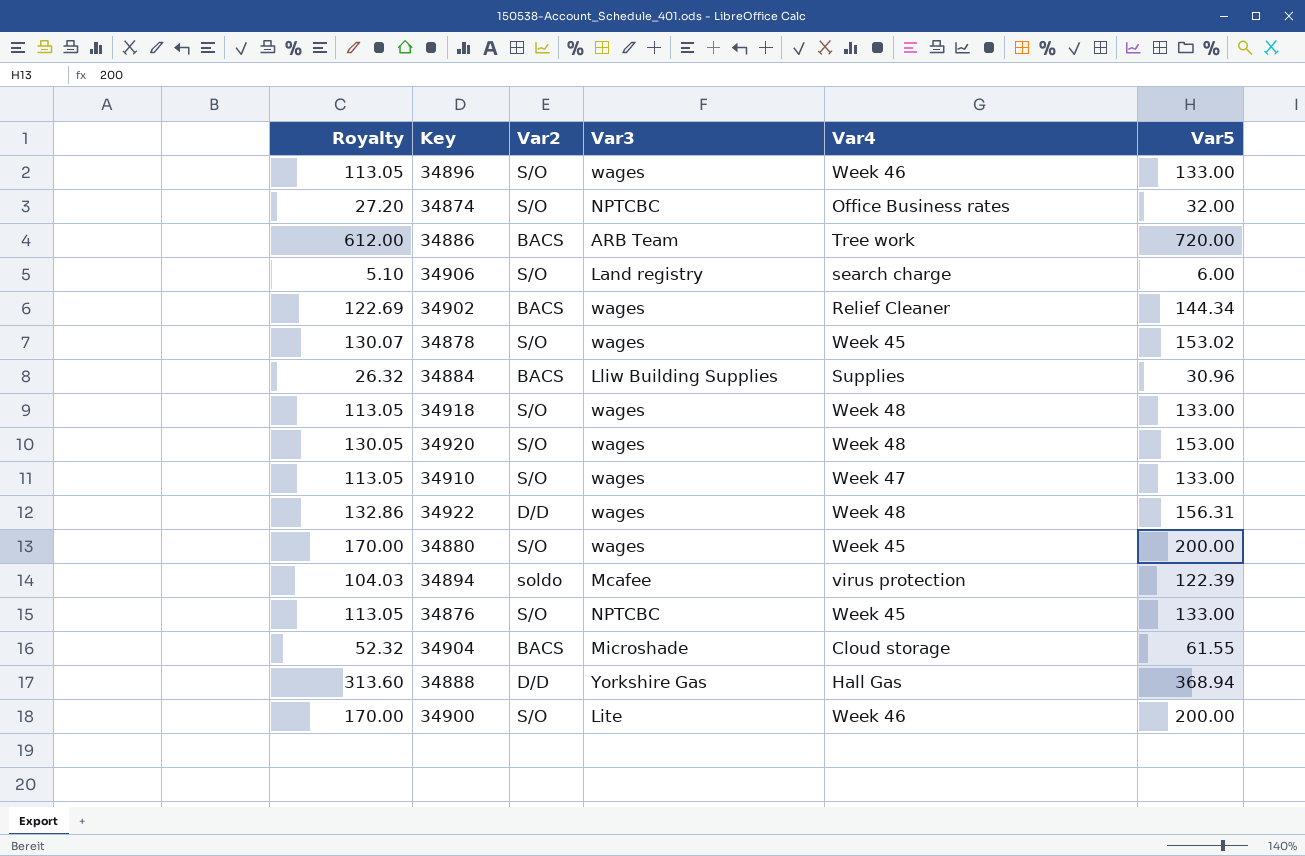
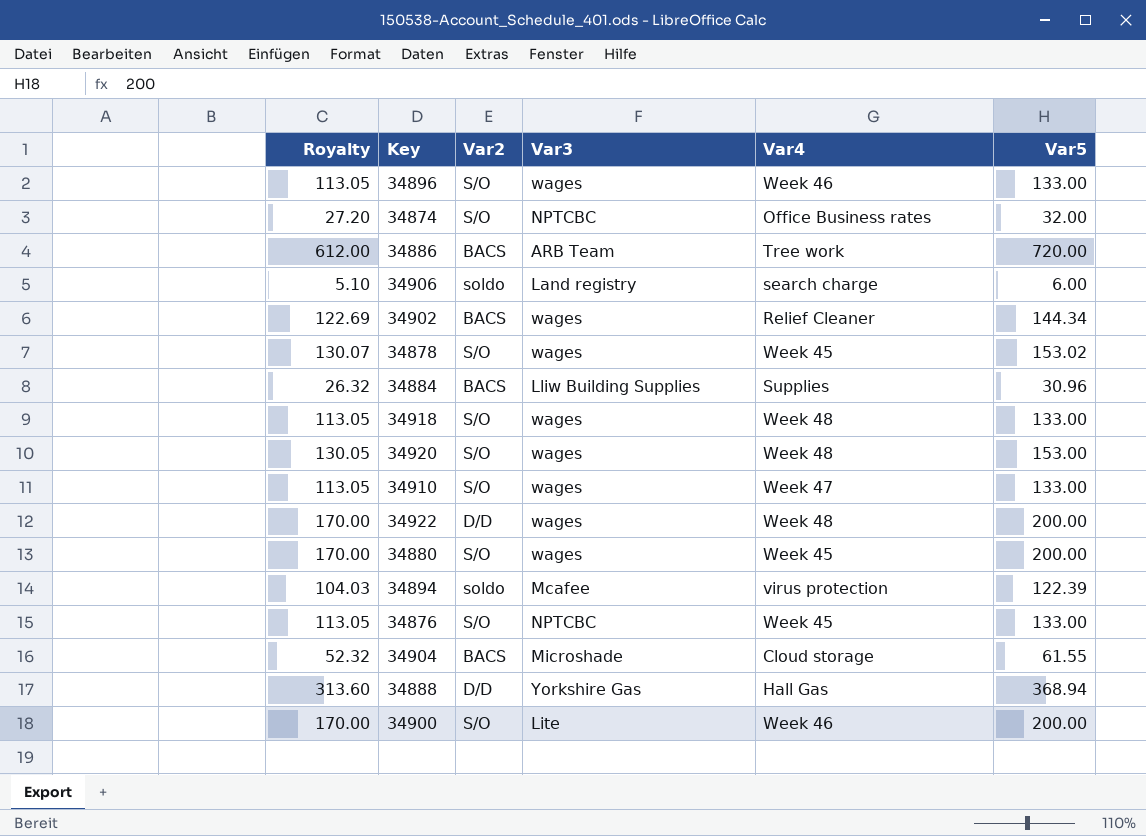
34906 | Var2: S/O -> soldo
34922 | Royalty: 132.86 -> 170.00
34922 | Var5: 156.31 -> 200.00

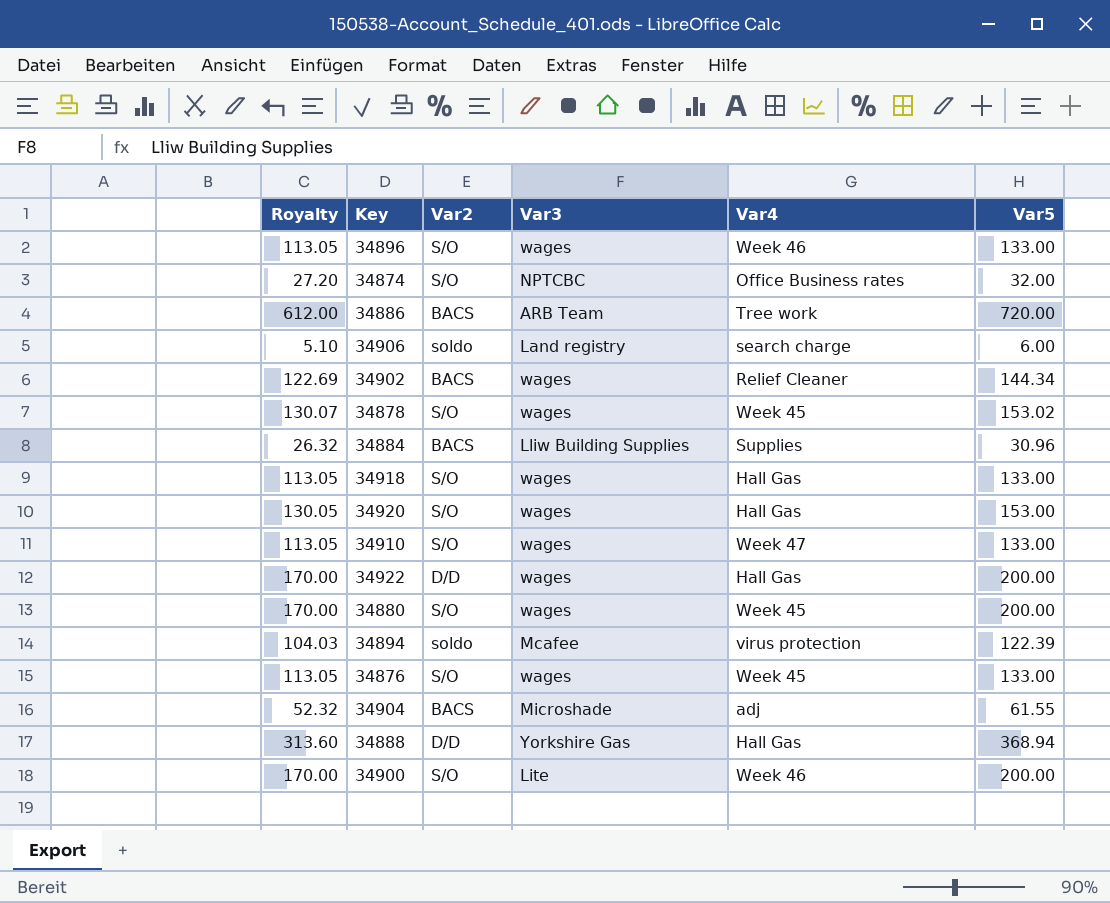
34918 | Var4: Week 48 -> Hall Gas
34920 | Var4: Week 48 -> Hall Gas
34922 | Var4: Week 48 -> Hall Gas
34876 | Var3: NPTCBC -> wages
34904 | Var4: Cloud storage -> adj

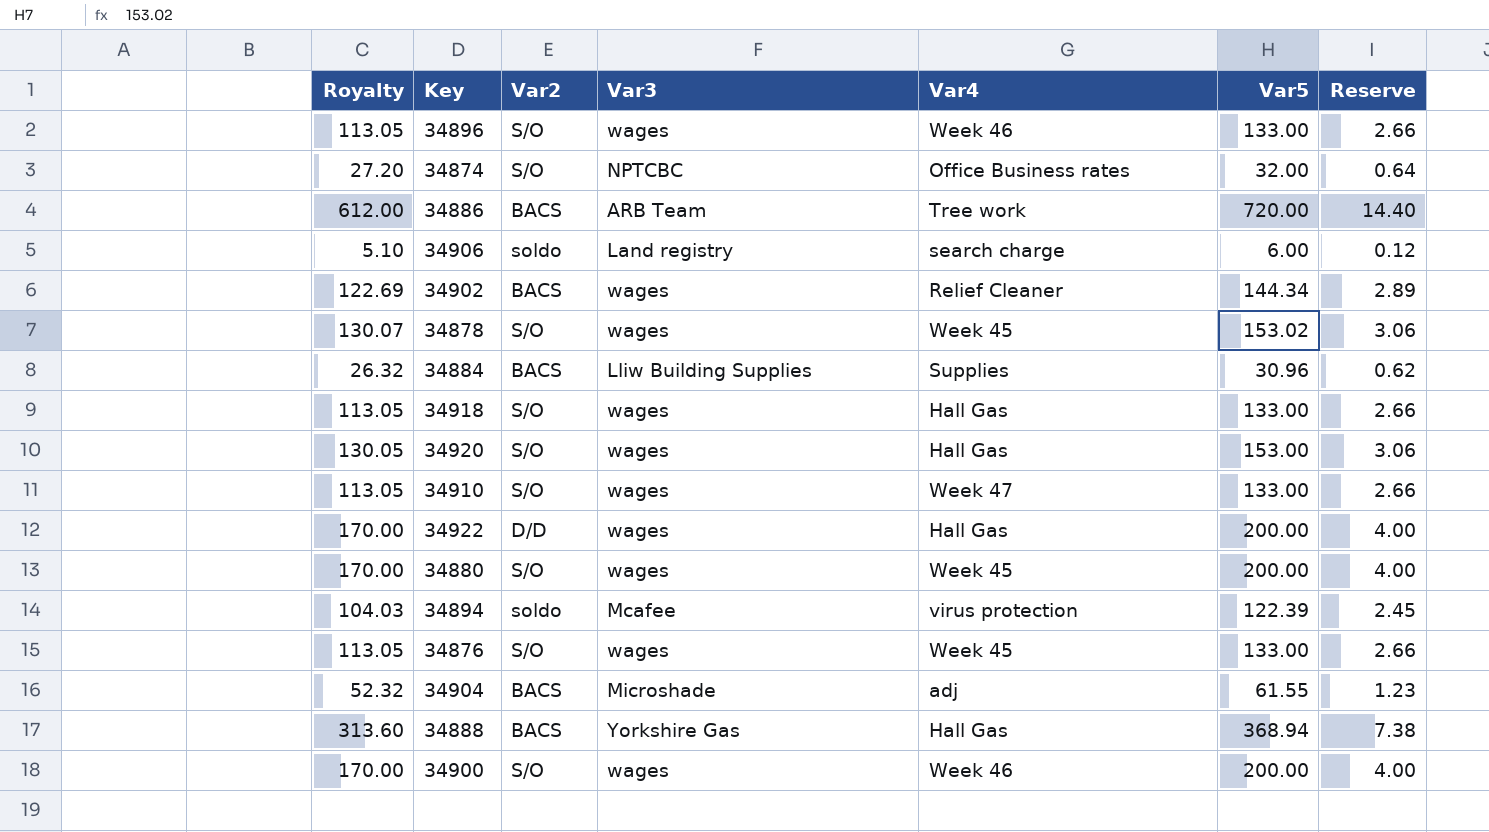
column Reserve | formula: none -> [Var5] * 0.02
34888 | Var2: D/D -> BACS
34900 | Var3: Lite -> wages

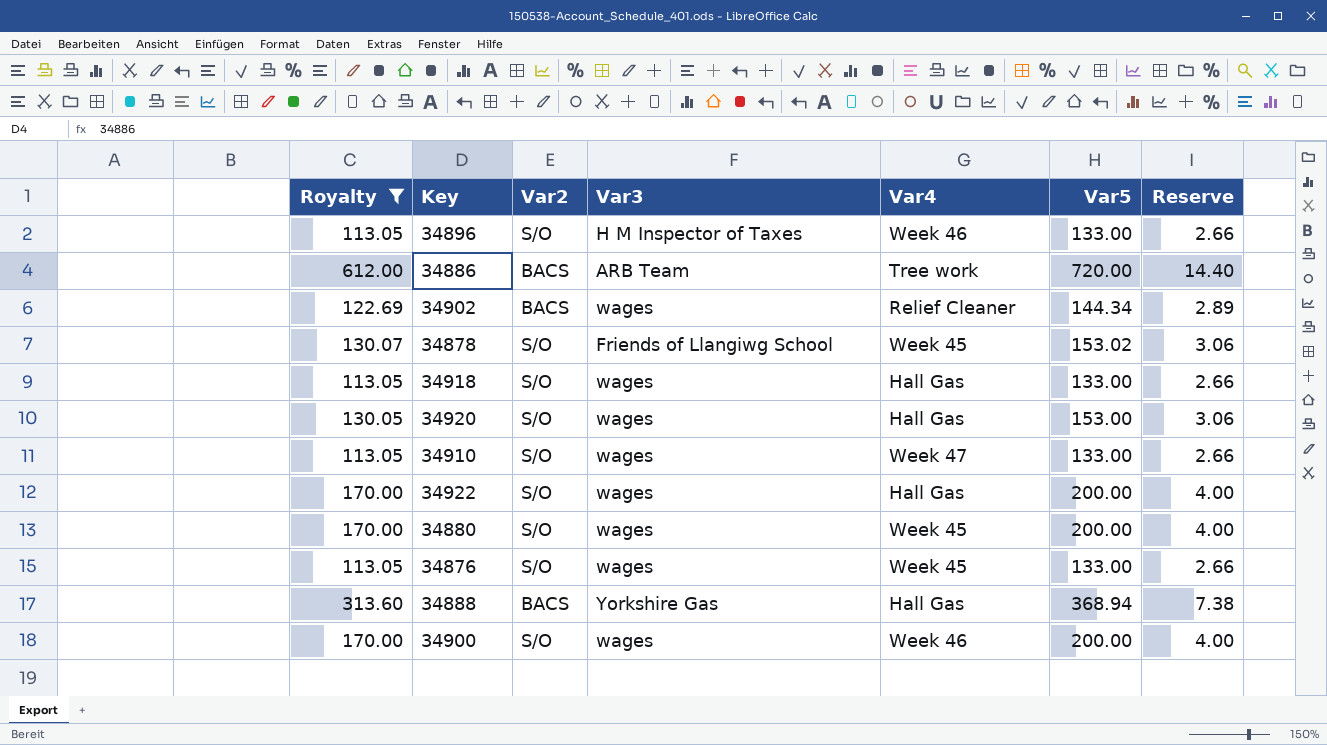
filter: none -> Royalty >= 113.05
34896 | Var3: wages -> H M Inspector of Taxes
34878 | Var3: wages -> Friends of Llangiwg School
34922 | Var2: D/D -> S/O

